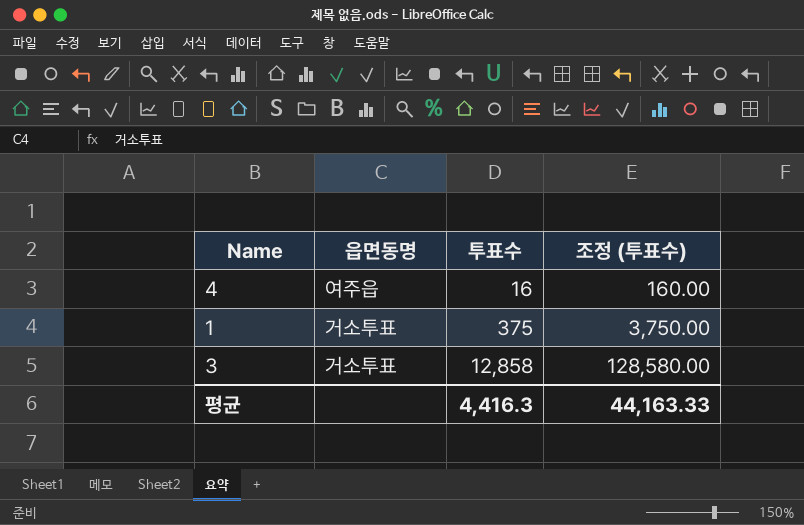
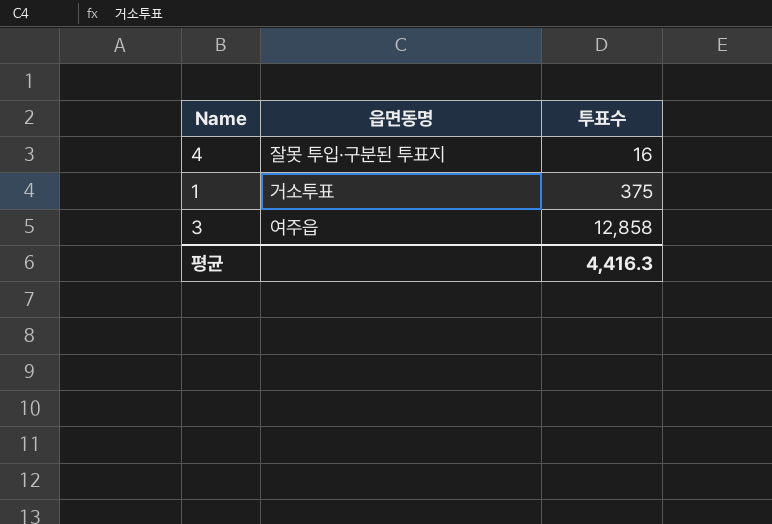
column 조정 (투표수) | formula: [투표수] * 10 -> none
4 | 읍면동명: 여주읍 -> 잘못 투입·구분된 투표지
3 | 읍면동명: 거소투표 -> 여주읍

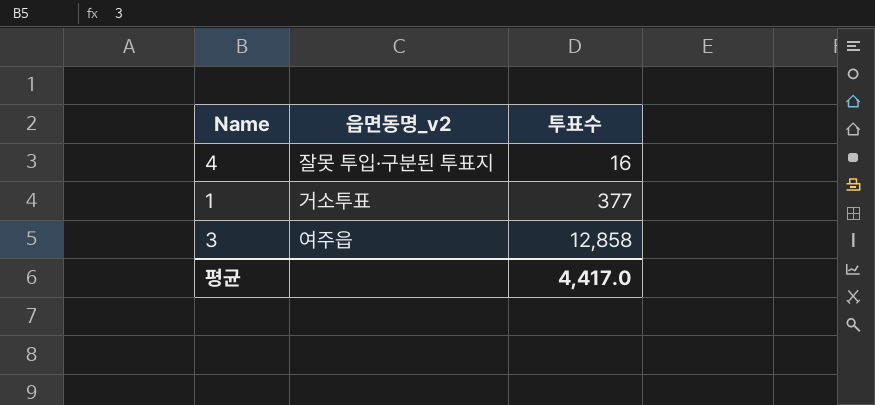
column name: 읍면동명 -> 읍면동명_v2
1 | 투표수: 375 -> 377
평균 | 투표수: 4,416.3 -> 4,417.0

